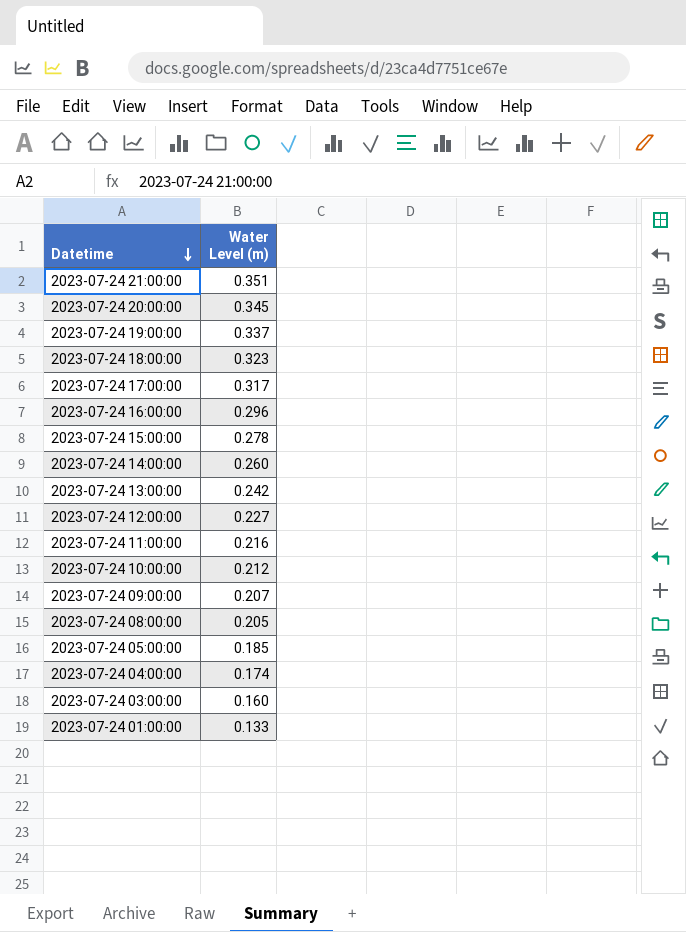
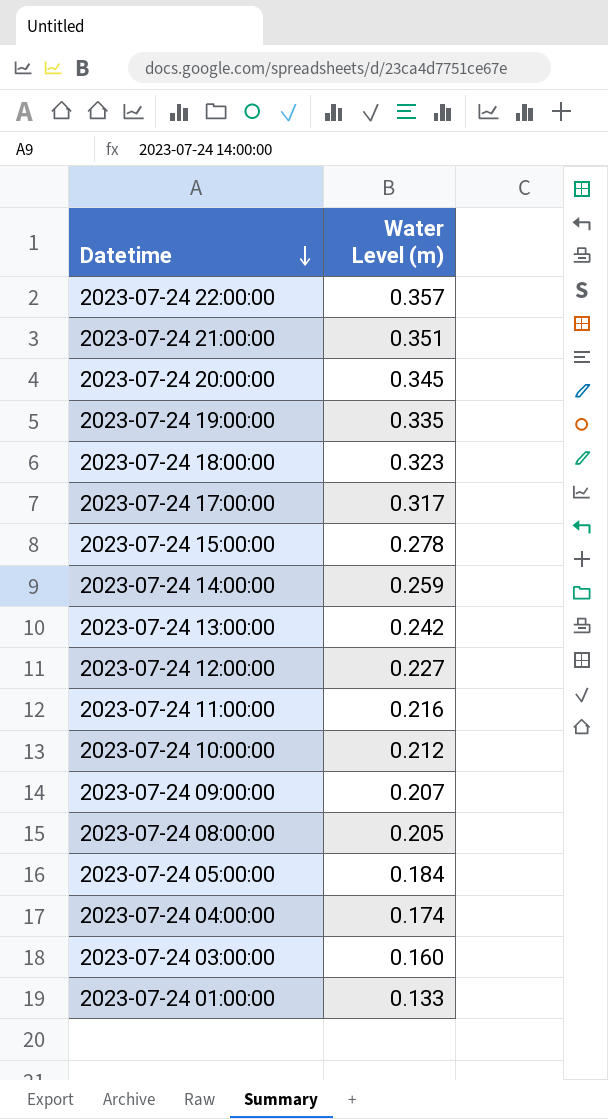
row 2023-07-24 16:00:00: 0.296 -> none
row 2023-07-24 22:00:00: none -> 0.357
2023-07-24 19:00:00 | Water Level (m): 0.337 -> 0.335
2023-07-24 14:00:00 | Water Level (m): 0.260 -> 0.259
2023-07-24 05:00:00 | Water Level (m): 0.185 -> 0.184

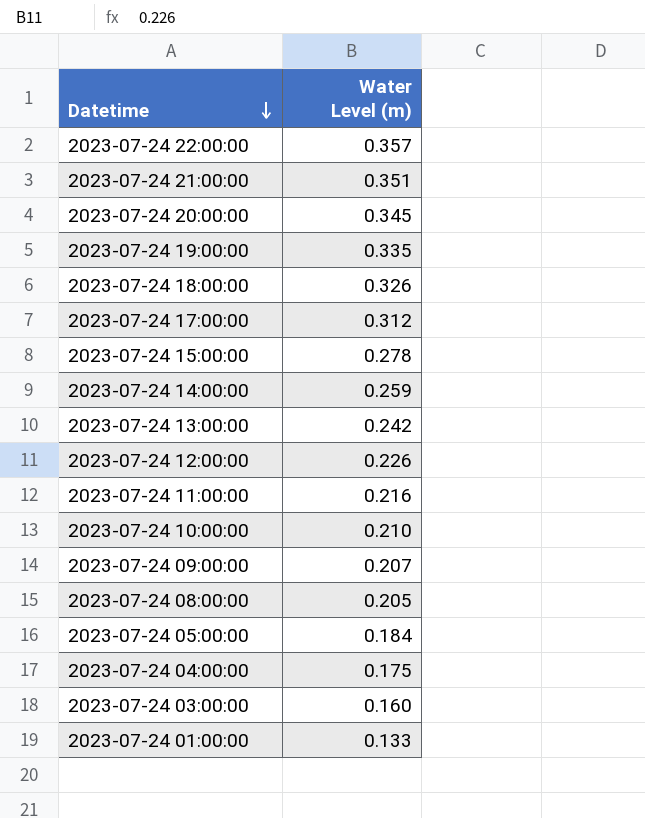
2023-07-24 18:00:00 | Water Level (m): 0.323 -> 0.326
2023-07-24 17:00:00 | Water Level (m): 0.317 -> 0.312
2023-07-24 12:00:00 | Water Level (m): 0.227 -> 0.226
2023-07-24 10:00:00 | Water Level (m): 0.212 -> 0.210
2023-07-24 04:00:00 | Water Level (m): 0.174 -> 0.175

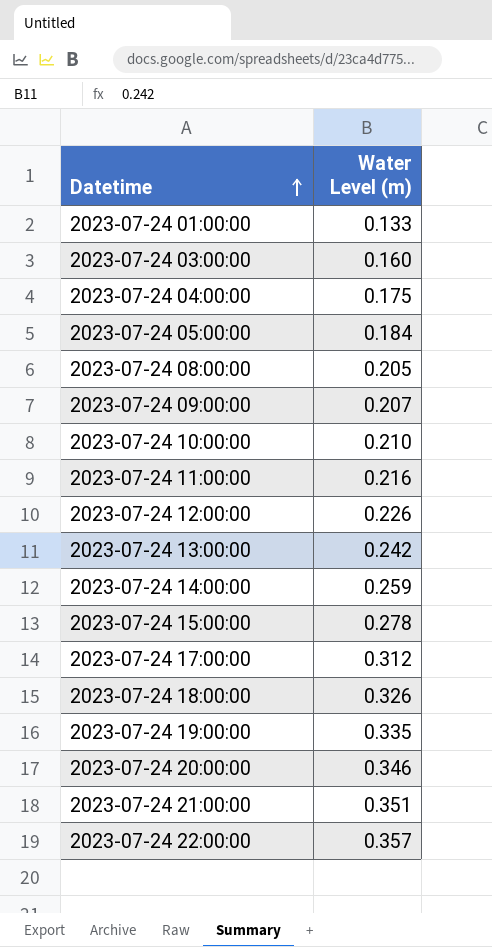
row order: Datetime descending -> Datetime ascending
2023-07-24 20:00:00 | Water Level (m): 0.345 -> 0.346

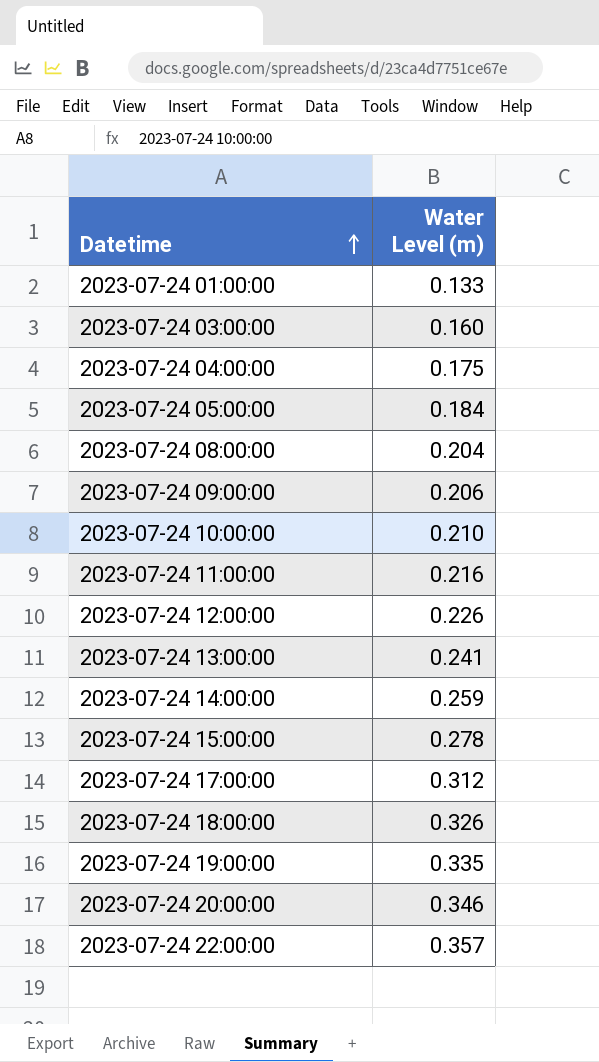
row 2023-07-24 21:00:00: 0.351 -> none
2023-07-24 08:00:00 | Water Level (m): 0.205 -> 0.204
2023-07-24 09:00:00 | Water Level (m): 0.207 -> 0.206
2023-07-24 13:00:00 | Water Level (m): 0.242 -> 0.241

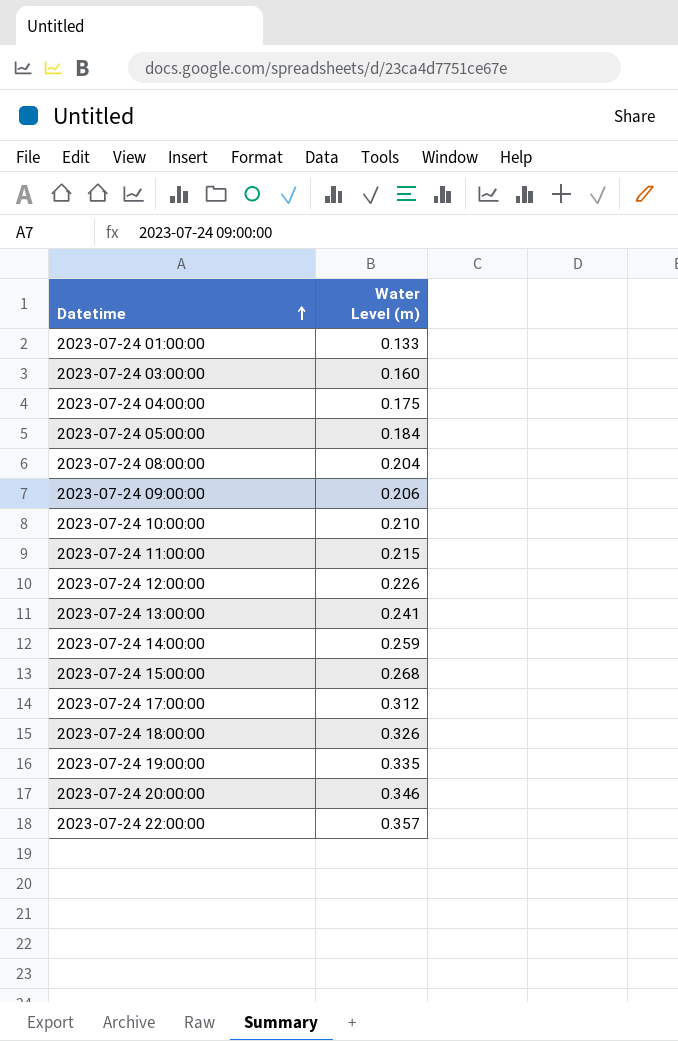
2023-07-24 11:00:00 | Water Level (m): 0.216 -> 0.215
2023-07-24 15:00:00 | Water Level (m): 0.278 -> 0.268

